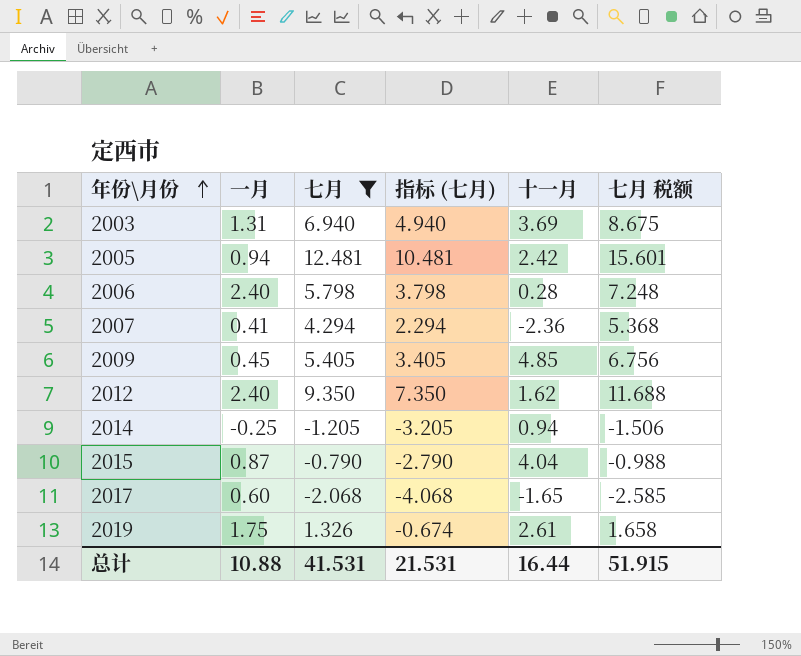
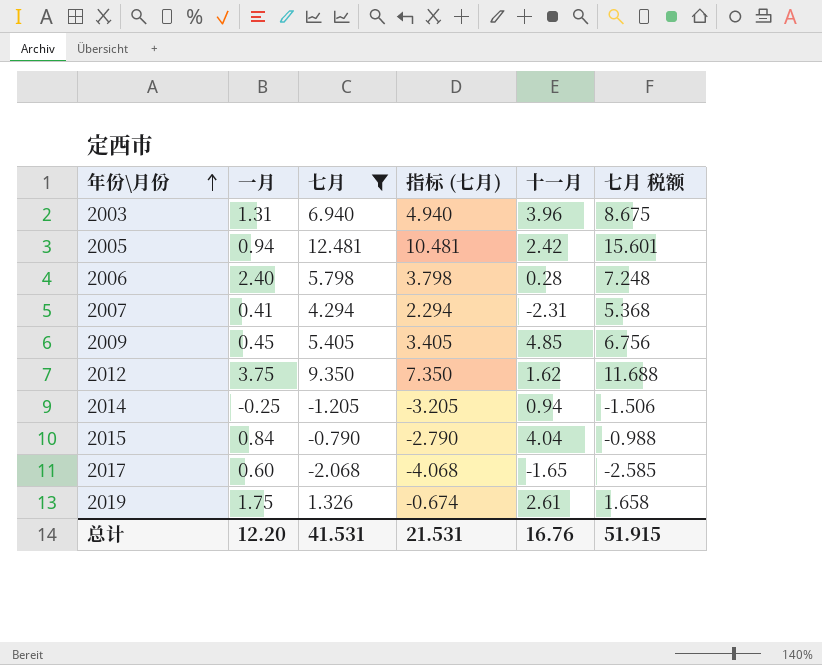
2003 | 十一月: 3.69 -> 3.96
2007 | 十一月: -2.36 -> -2.31
2012 | 一月: 2.40 -> 3.75
2015 | 一月: 0.87 -> 0.84
总计 | 一月: 10.88 -> 12.20
总计 | 十一月: 16.44 -> 16.76

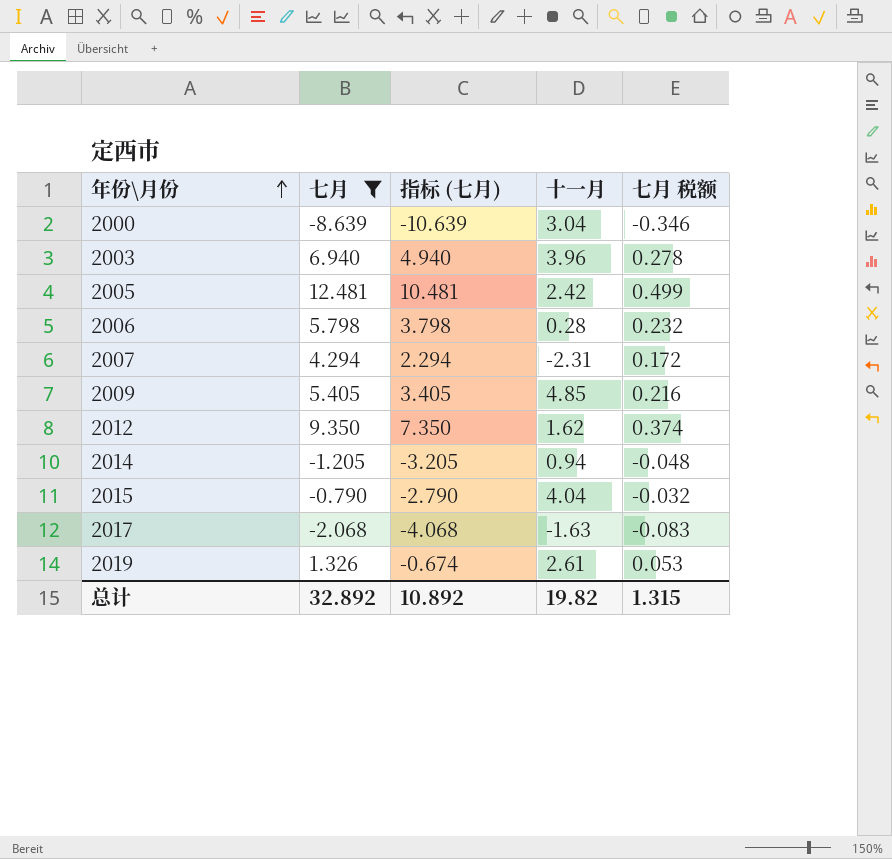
column 一月 | position: 2 -> none
column 七月 税额 | formula: [七月] * 1.25 -> [七月] * 0.04
row 2000: none -> -8.639 | -10.639 | 3.04 | -0.346
2017 | 十一月: -1.65 -> -1.63
总计 | 七月: 41.531 -> 32.892
总计 | 指标 (七月): 21.531 -> 10.892
总计 | 十一月: 16.76 -> 19.82
总计 | 七月 税额: 51.915 -> 1.315

